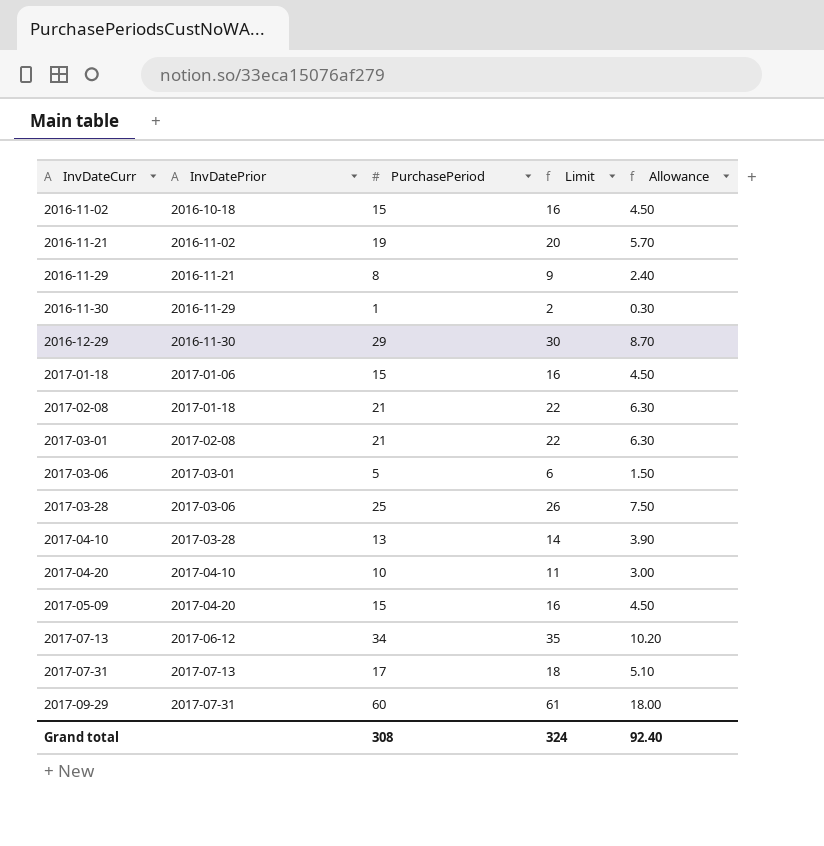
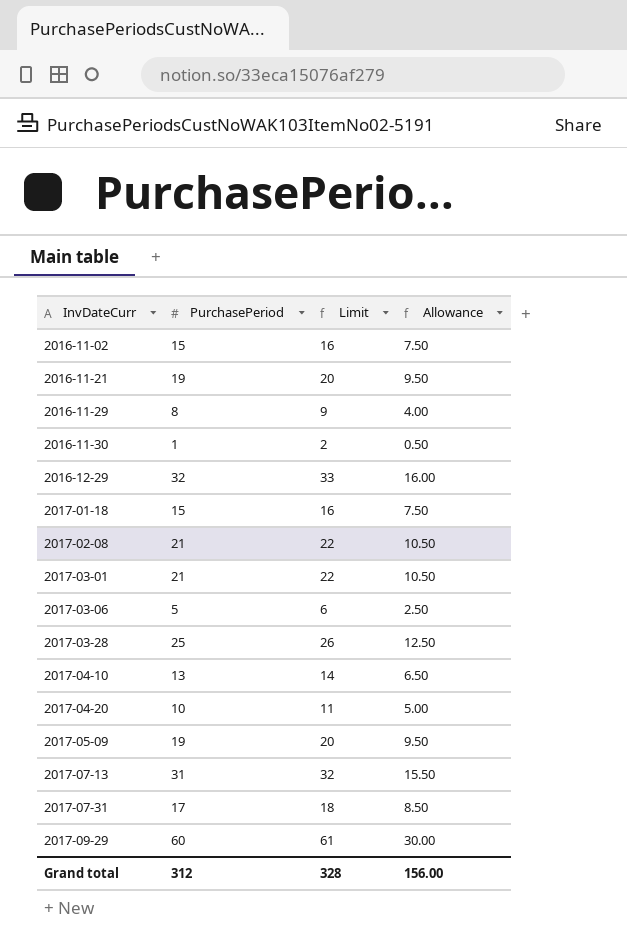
column InvDatePrior | position: 2 -> none
column Allowance | formula: [PurchasePeriod] * 0.3 -> [PurchasePeriod] * 0.5
2016-12-29 | PurchasePeriod: 29 -> 32
2016-12-29 | Limit: 30 -> 33
2017-05-09 | PurchasePeriod: 15 -> 19
2017-05-09 | Limit: 16 -> 20
2017-07-13 | PurchasePeriod: 34 -> 31
2017-07-13 | Limit: 35 -> 32
Grand total | PurchasePeriod: 308 -> 312
Grand total | Limit: 324 -> 328
Grand total | Allowance: 92.40 -> 156.00

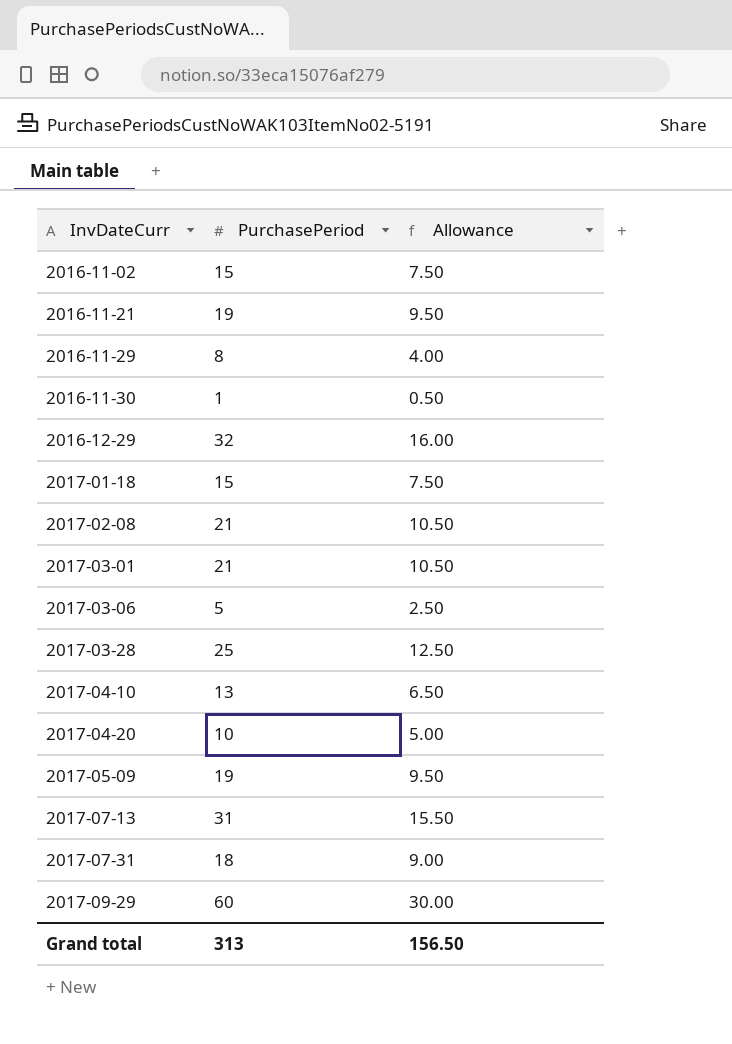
column Limit | formula: [PurchasePeriod] + 1 -> none
2017-07-31 | PurchasePeriod: 17 -> 18
2017-07-31 | Allowance: 8.50 -> 9.00
Grand total | PurchasePeriod: 312 -> 313
Grand total | Allowance: 156.00 -> 156.50

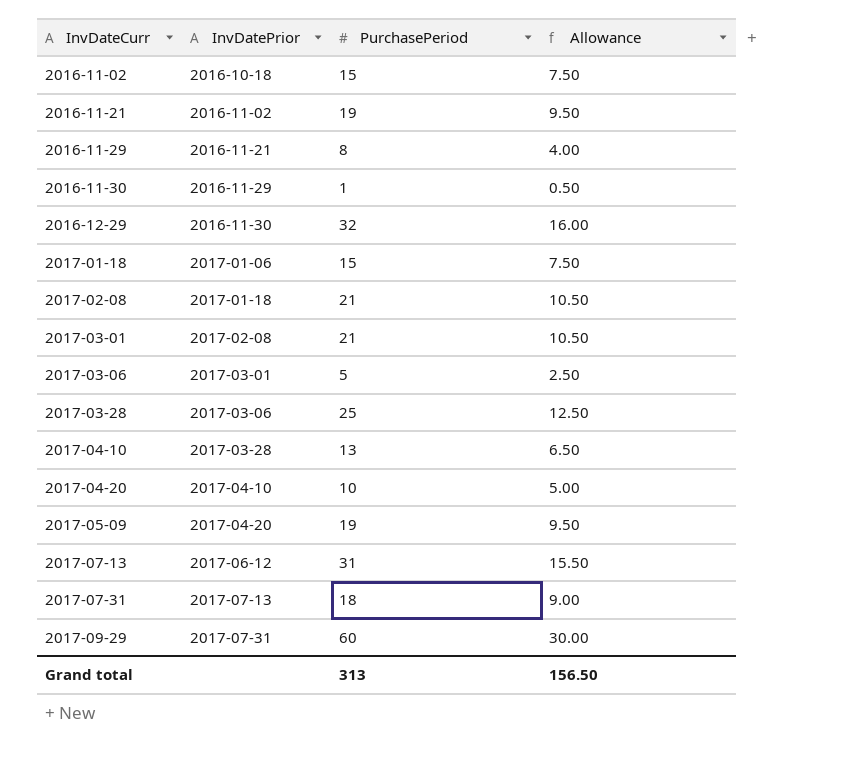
column InvDatePrior | position: none -> 2

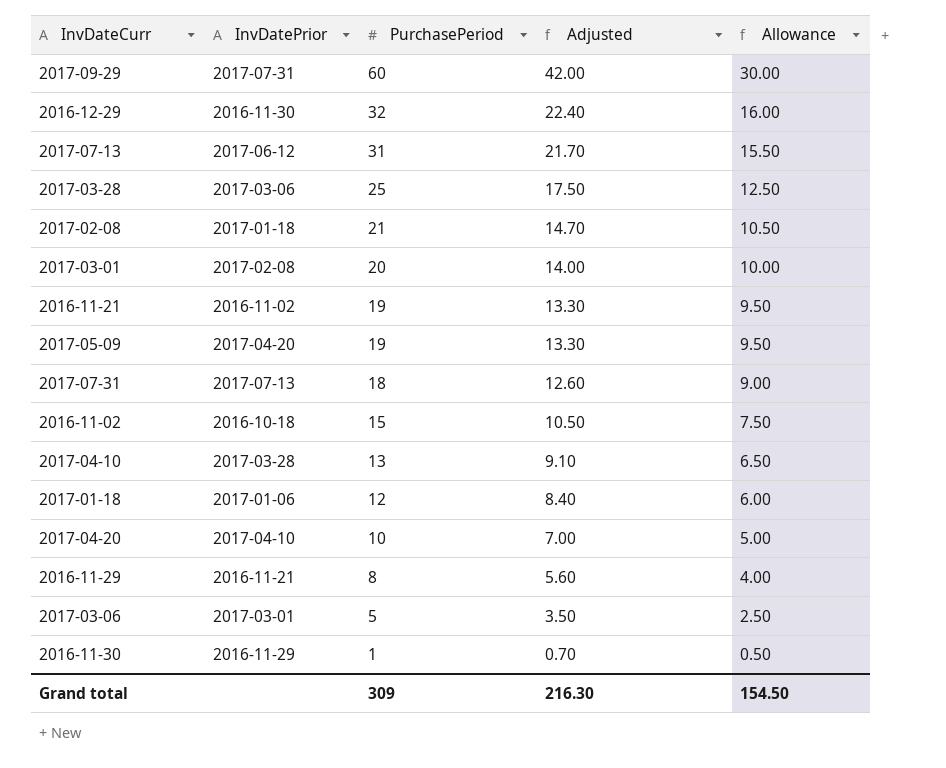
row order: InvDateCurr ascending -> PurchasePeriod descending
column Adjusted | formula: none -> [PurchasePeriod] * 0.7
2017-03-01 | PurchasePeriod: 21 -> 20
2017-03-01 | Allowance: 10.50 -> 10.00
2017-01-18 | PurchasePeriod: 15 -> 12
2017-01-18 | Allowance: 7.50 -> 6.00
Grand total | PurchasePeriod: 313 -> 309
Grand total | Allowance: 156.50 -> 154.50

